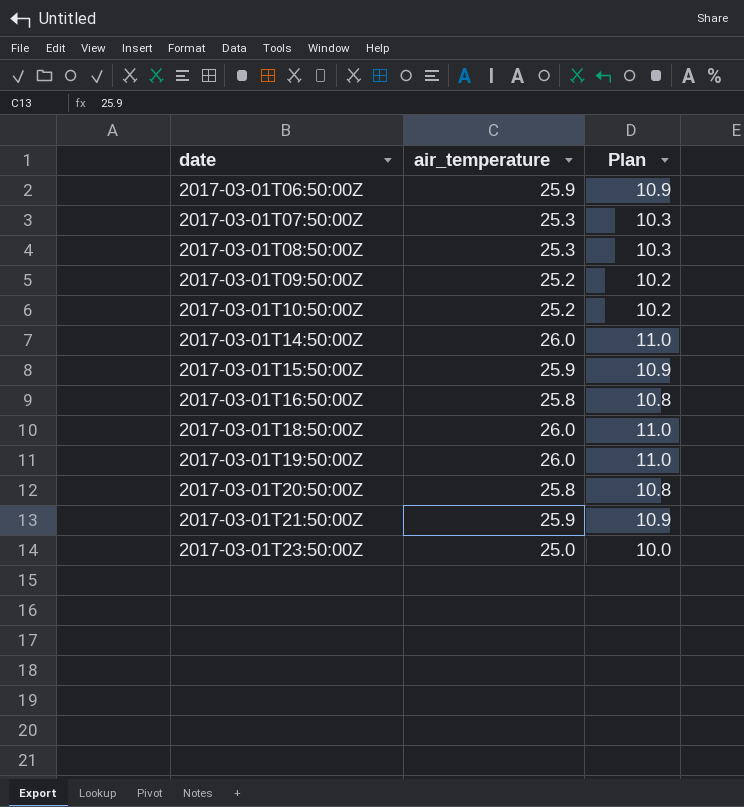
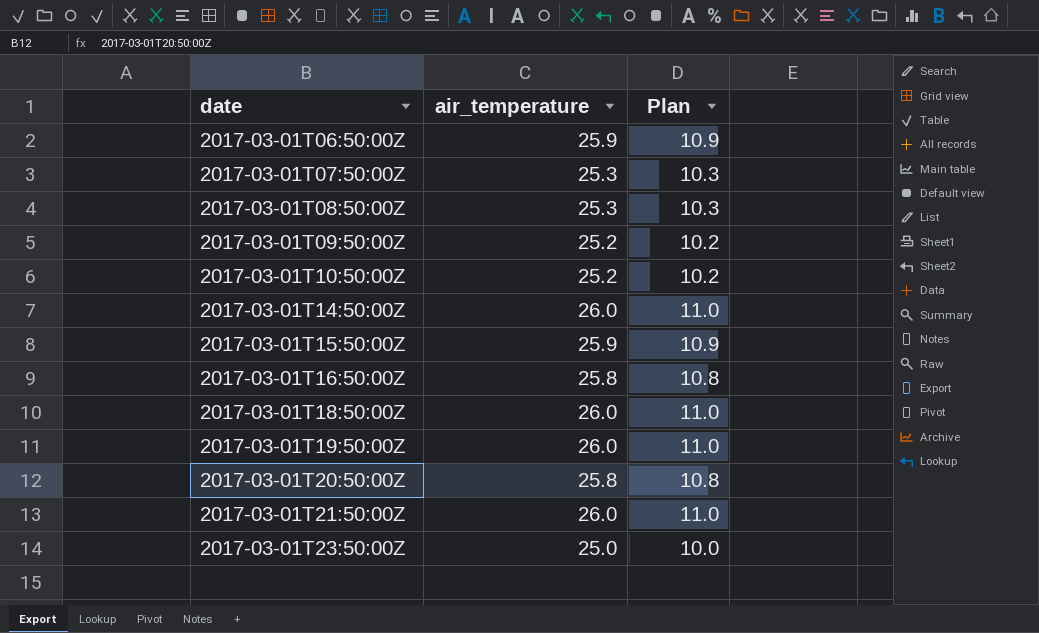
2017-03-01T21:50:00Z | air_temperature: 25.9 -> 26.0
2017-03-01T21:50:00Z | Plan: 10.9 -> 11.0

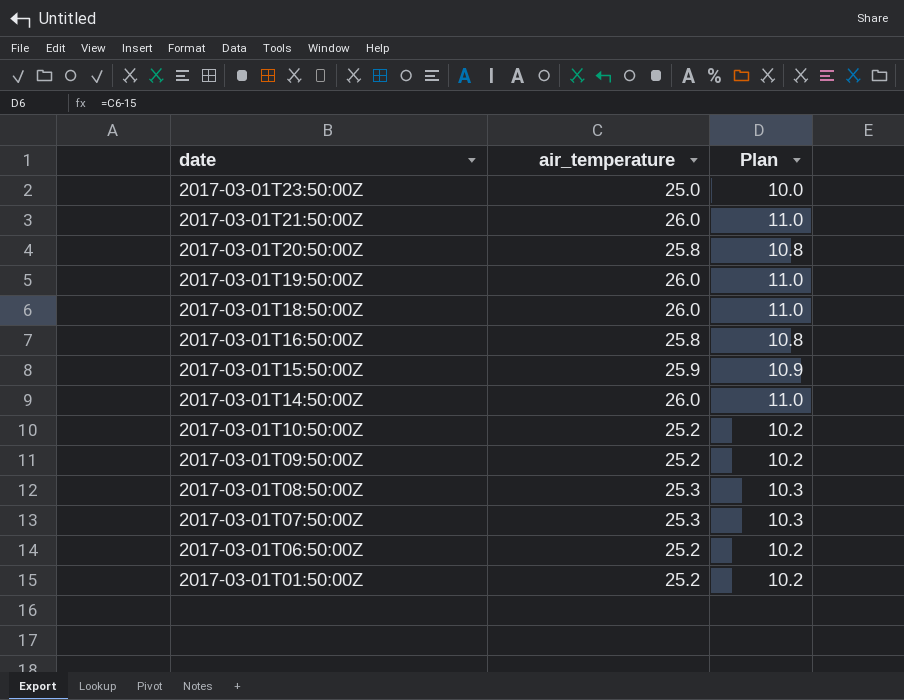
row order: date ascending -> date descending
2017-03-01T06:50:00Z | air_temperature: 25.9 -> 25.2
2017-03-01T06:50:00Z | Plan: 10.9 -> 10.2
row 2017-03-01T01:50:00Z: none -> 25.2 | 10.2

